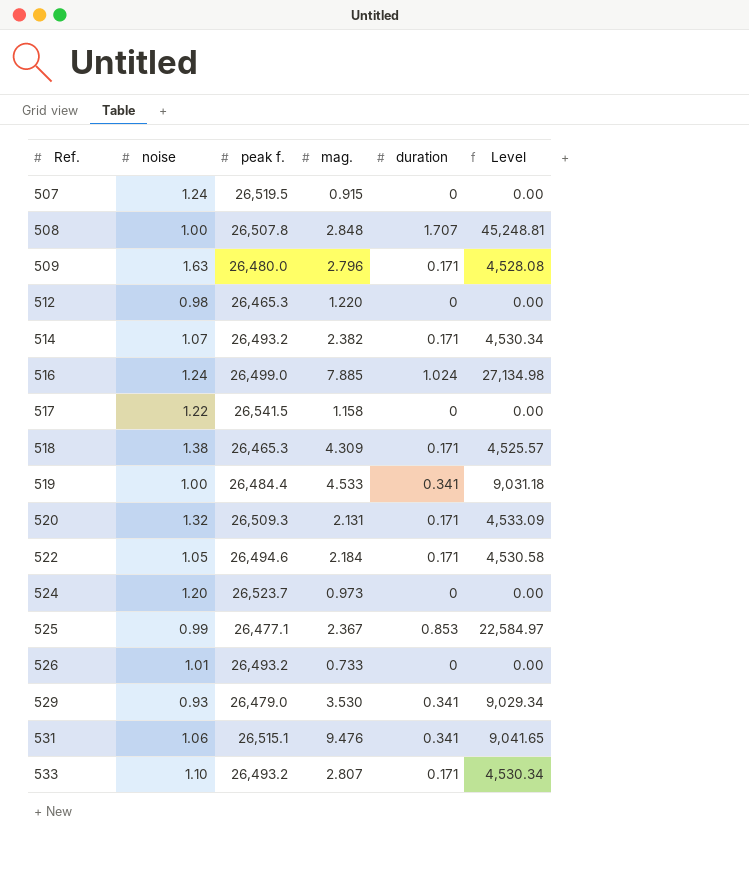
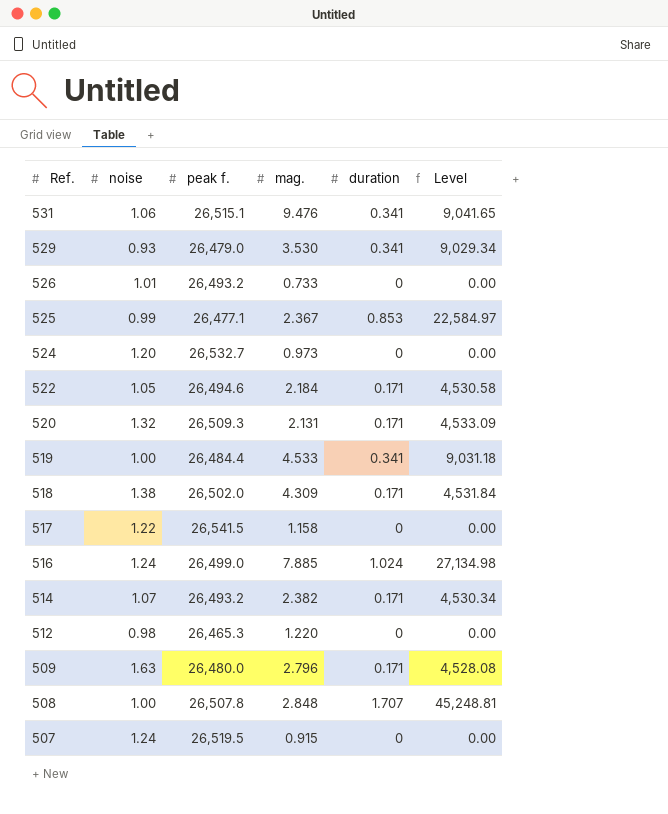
row order: Ref. ascending -> Ref. descending
row 533: 1.10 | 26,493.2 | 2.807 | 0.171 | 4,530.34 -> none
524 | peak f.: 26,523.7 -> 26,532.7
518 | peak f.: 26,465.3 -> 26,502.0
518 | Level: 4,525.57 -> 4,531.84

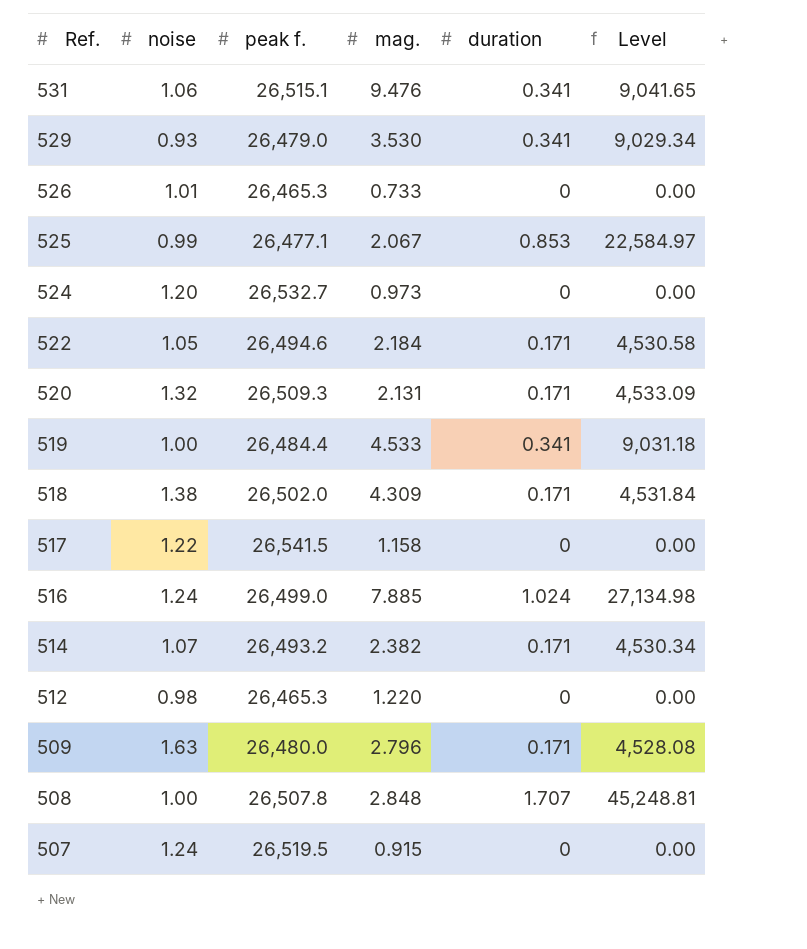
526 | peak f.: 26,493.2 -> 26,465.3
525 | mag.: 2.367 -> 2.067

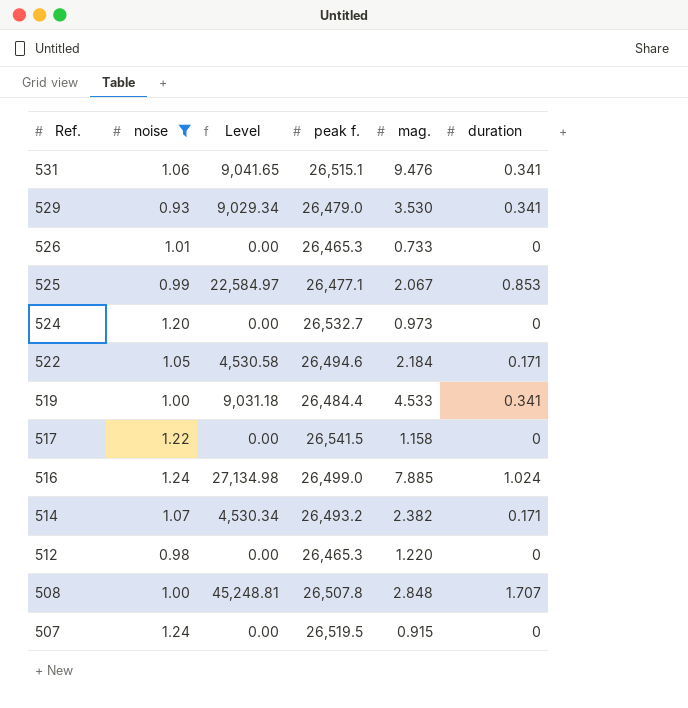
filter: none -> noise <= 1.24
column Level | position: 6 -> 3

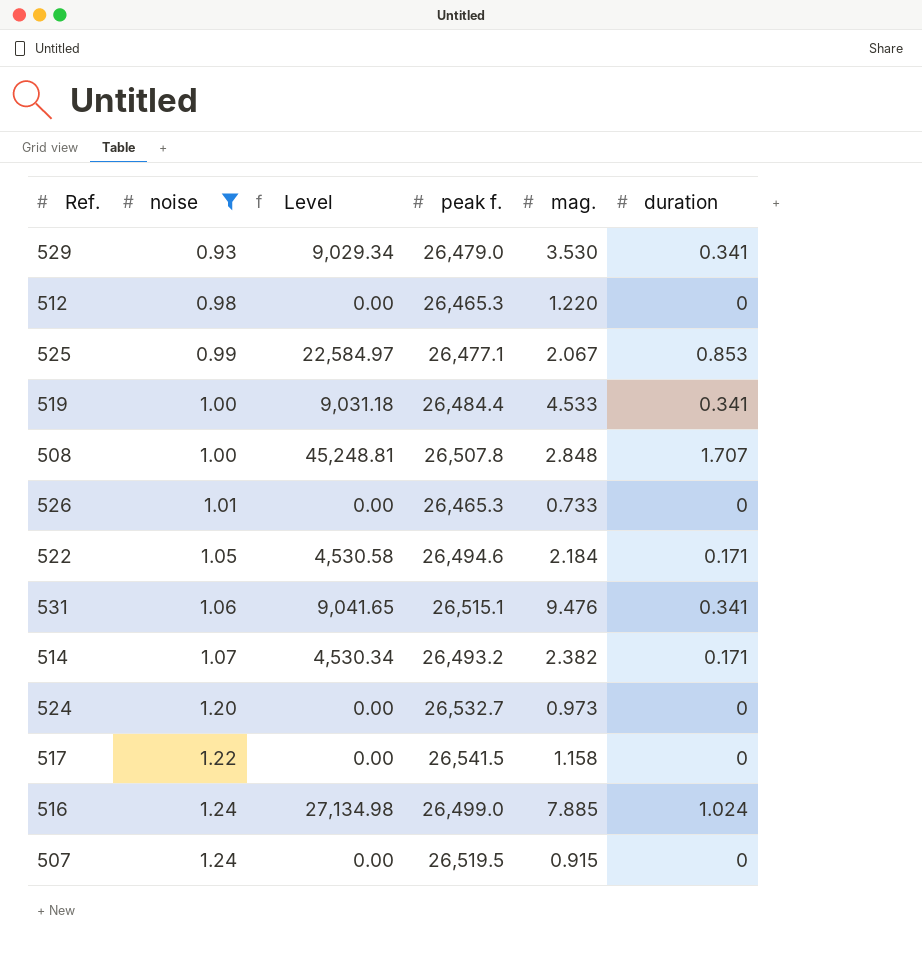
row order: Ref. descending -> noise ascending

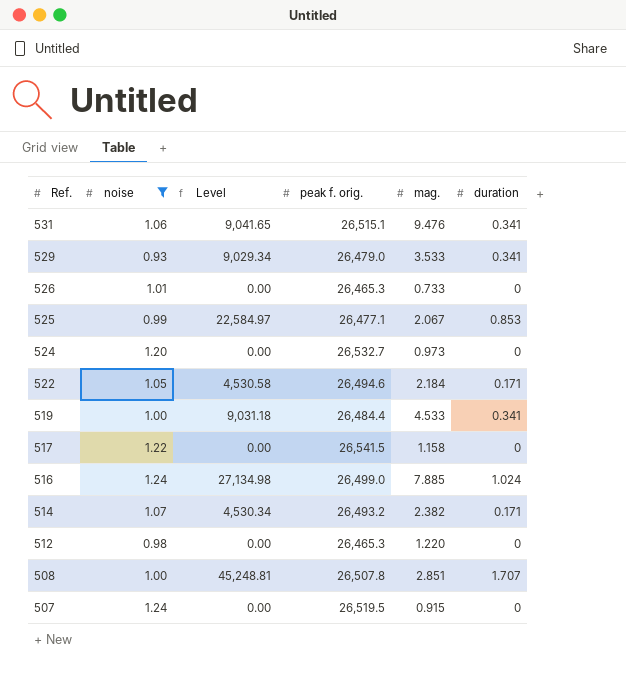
row order: noise ascending -> Ref. descending
column name: peak f. -> peak f. orig.
529 | mag.: 3.530 -> 3.533
508 | mag.: 2.848 -> 2.851

